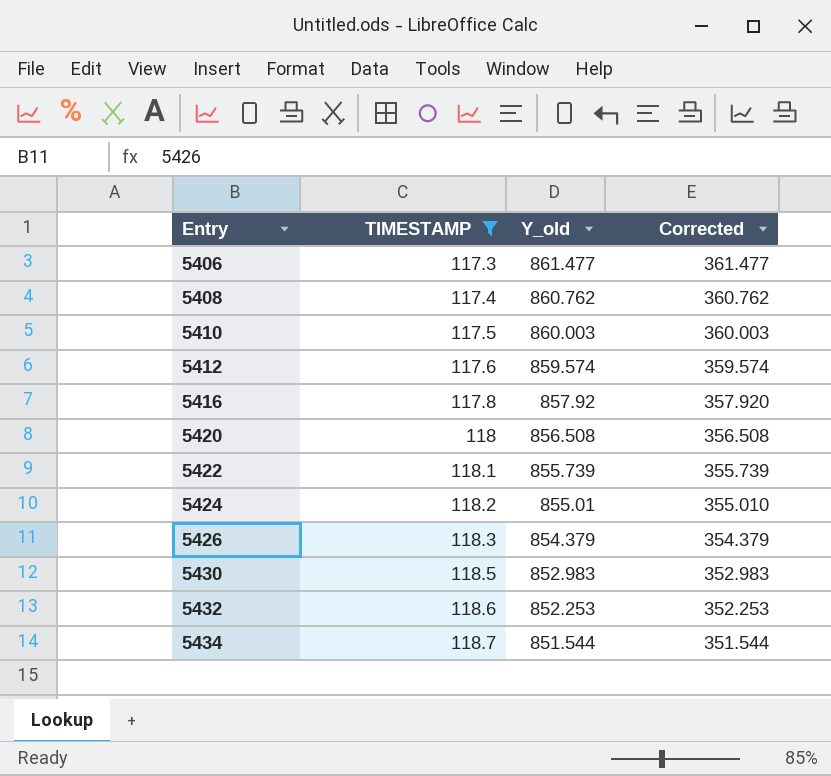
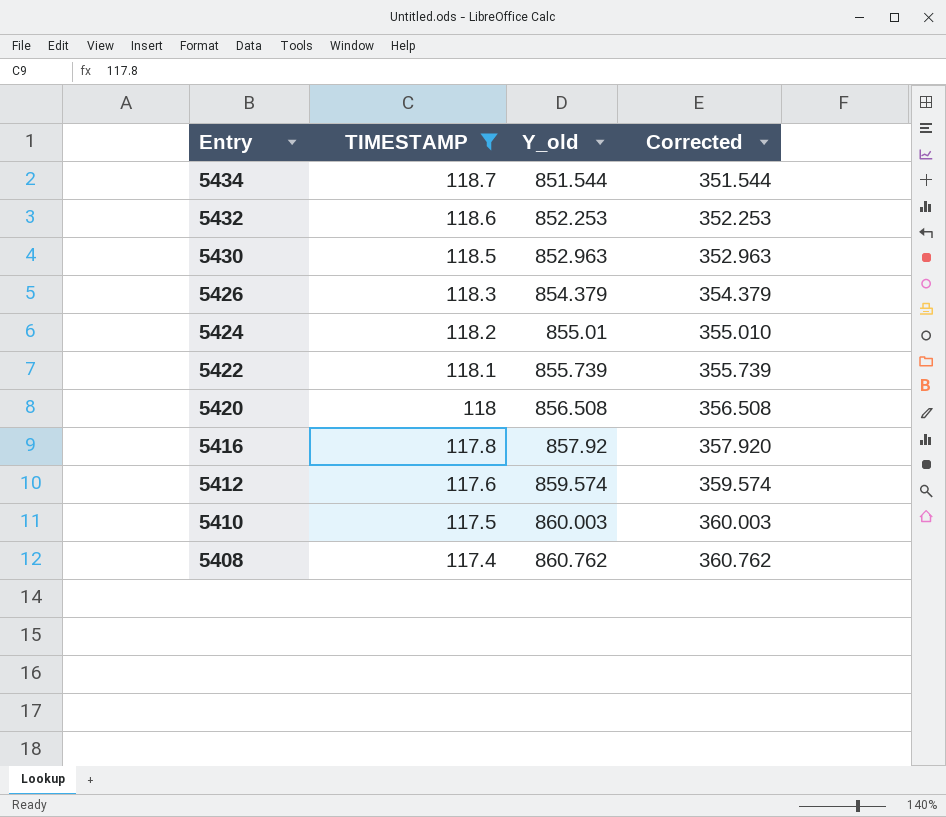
row order: Entry ascending -> Entry descending
row 5406: 117.3 | 861.477 | 361.477 -> none
5430 | Y_old: 852.983 -> 852.963
5430 | Corrected: 352.983 -> 352.963

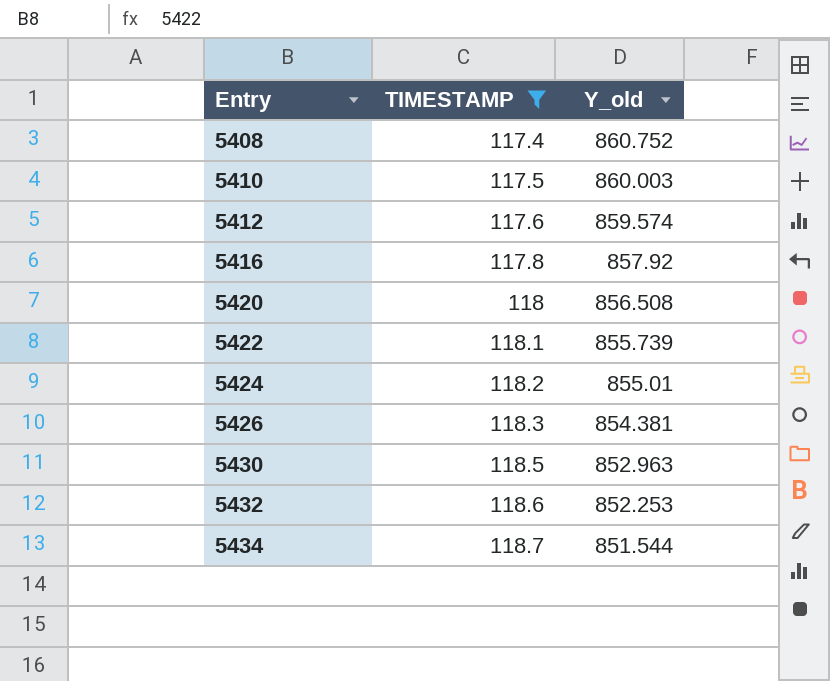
row order: Entry descending -> Entry ascending
column Corrected | formula: [Y_old] - 500 -> none
5408 | Y_old: 860.762 -> 860.752
5426 | Y_old: 854.379 -> 854.381

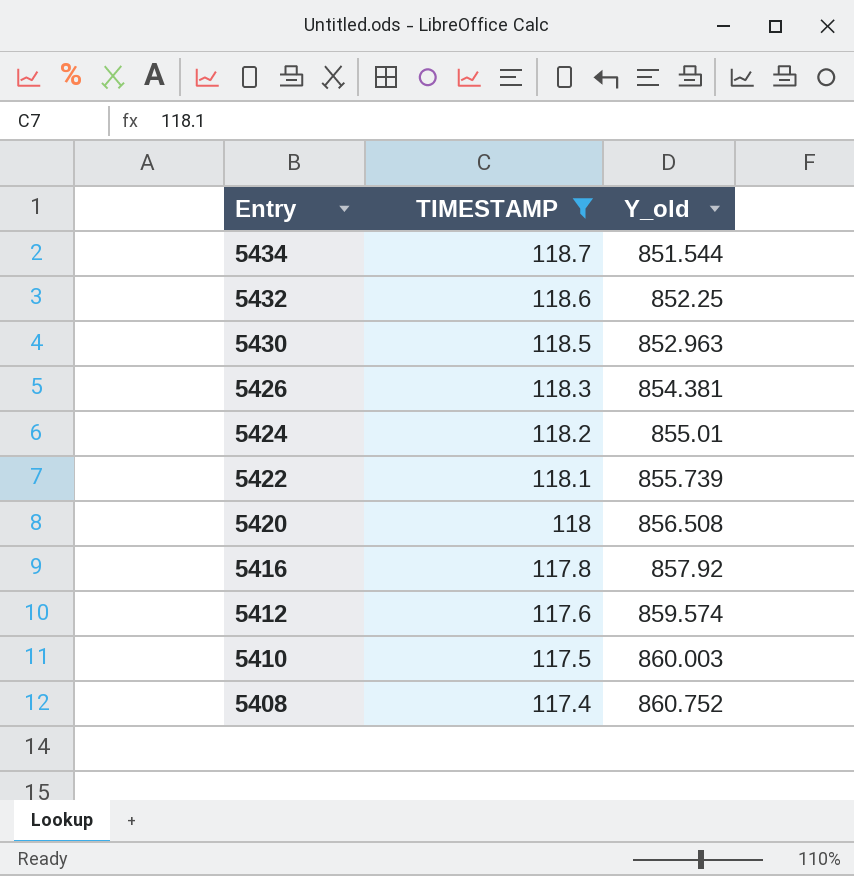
row order: Entry ascending -> Entry descending
5432 | Y_old: 852.253 -> 852.25

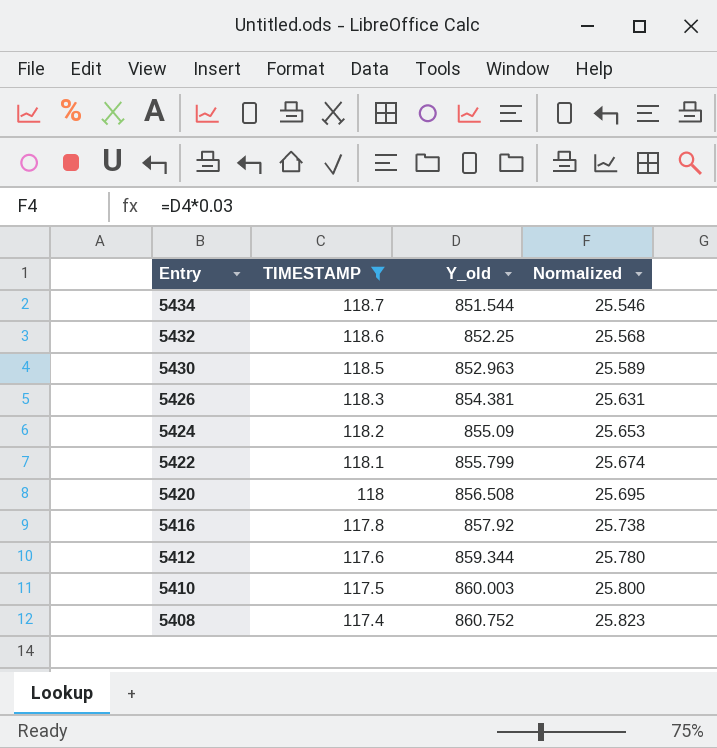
column Normalized | formula: none -> [Y_old] * 0.03
5424 | Y_old: 855.01 -> 855.09
5422 | Y_old: 855.739 -> 855.799
5412 | Y_old: 859.574 -> 859.344

